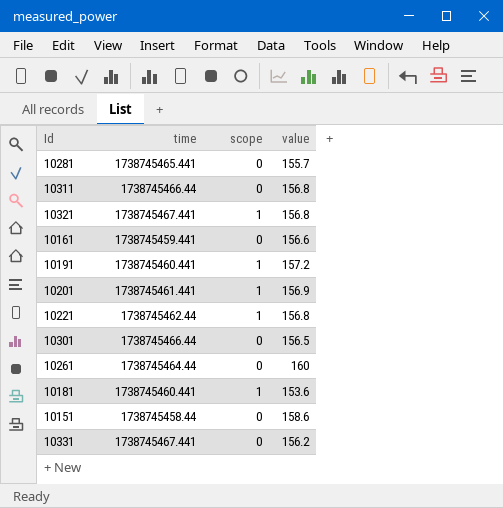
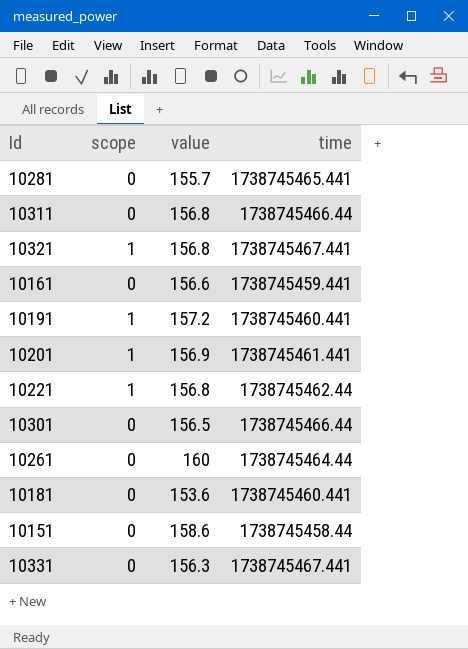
column time | position: 2 -> 4
10181 | scope: 1 -> 0
10331 | value: 156.2 -> 156.3

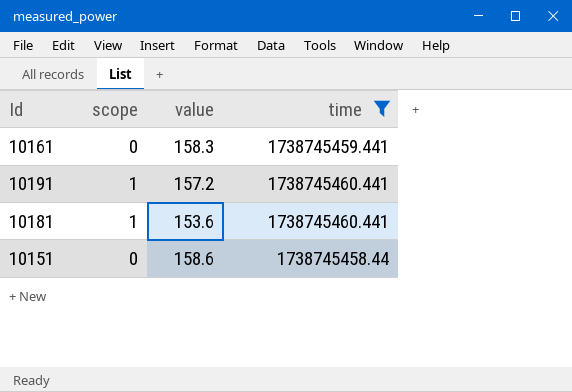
filter: none -> time <= 1738745460.441
10161 | value: 156.6 -> 158.3
10181 | scope: 0 -> 1

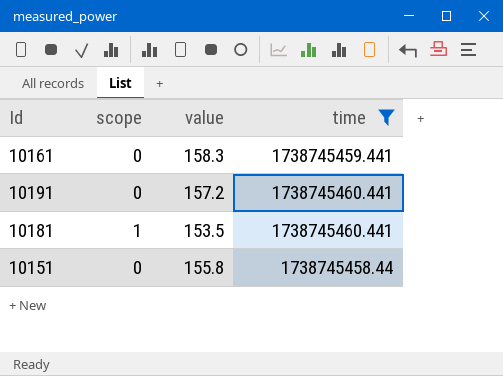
10191 | scope: 1 -> 0
10181 | value: 153.6 -> 153.5
10151 | value: 158.6 -> 155.8

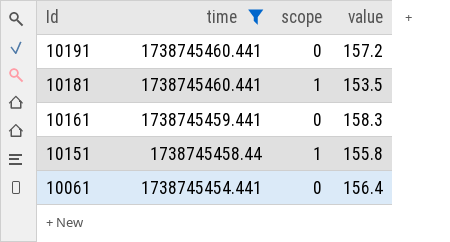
row order: none -> Id descending
column time | position: 4 -> 2
10151 | scope: 0 -> 1
row 10061: none -> 1738745454.441 | 0 | 156.4

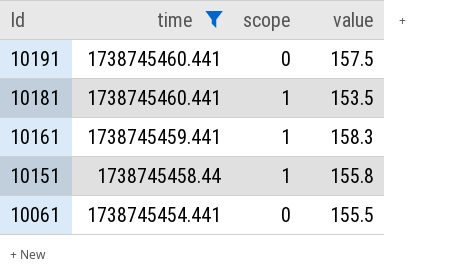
10191 | value: 157.2 -> 157.5
10161 | scope: 0 -> 1
10061 | value: 156.4 -> 155.5

